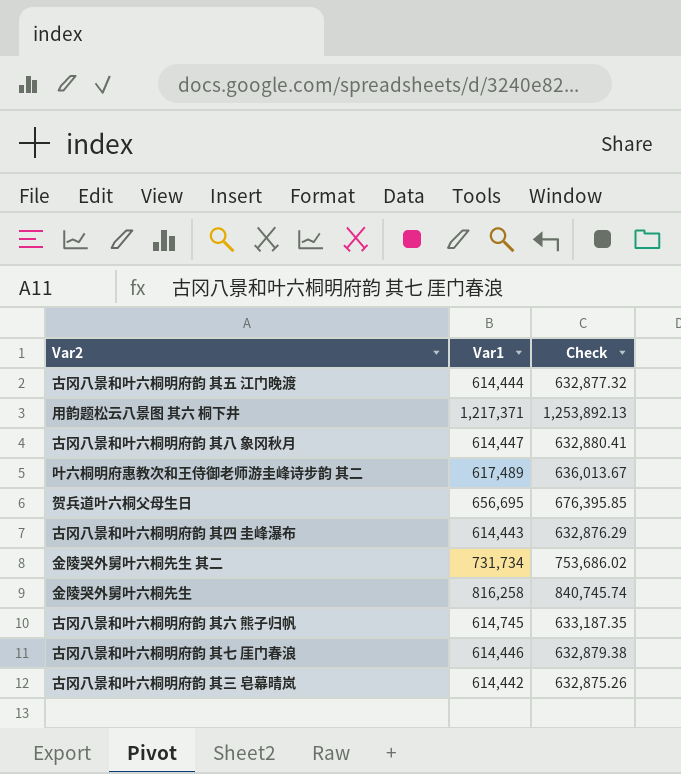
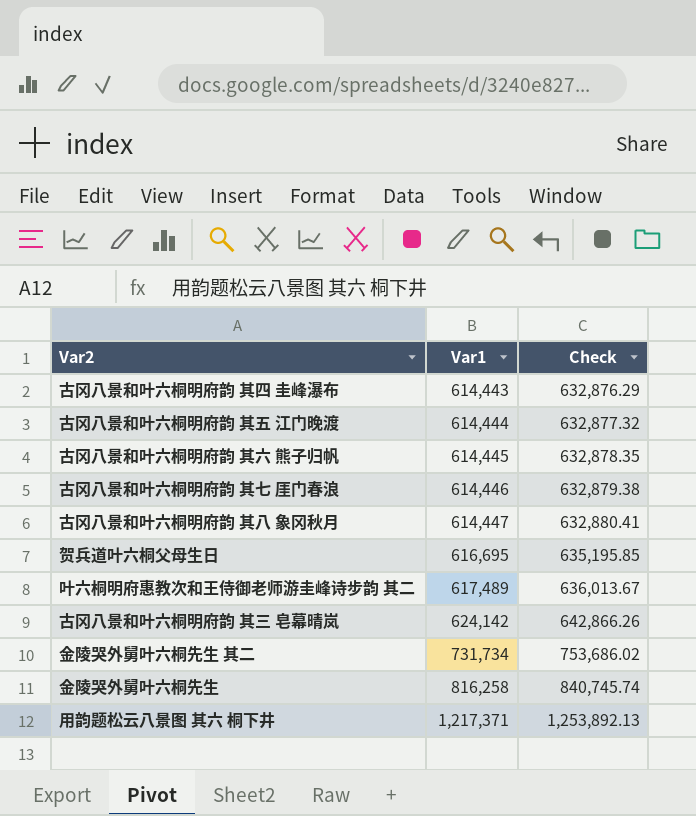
row order: none -> Var1 ascending
古冈八景和叶六桐明府韵 其六 熊子归帆 | Var1: 614,745 -> 614,445
古冈八景和叶六桐明府韵 其六 熊子归帆 | Check: 633,187.35 -> 632,878.35
贺兵道叶六桐父母生日 | Var1: 656,695 -> 616,695
贺兵道叶六桐父母生日 | Check: 676,395.85 -> 635,195.85
古冈八景和叶六桐明府韵 其三 皂幕晴岚 | Var1: 614,442 -> 624,142
古冈八景和叶六桐明府韵 其三 皂幕晴岚 | Check: 632,875.26 -> 642,866.26

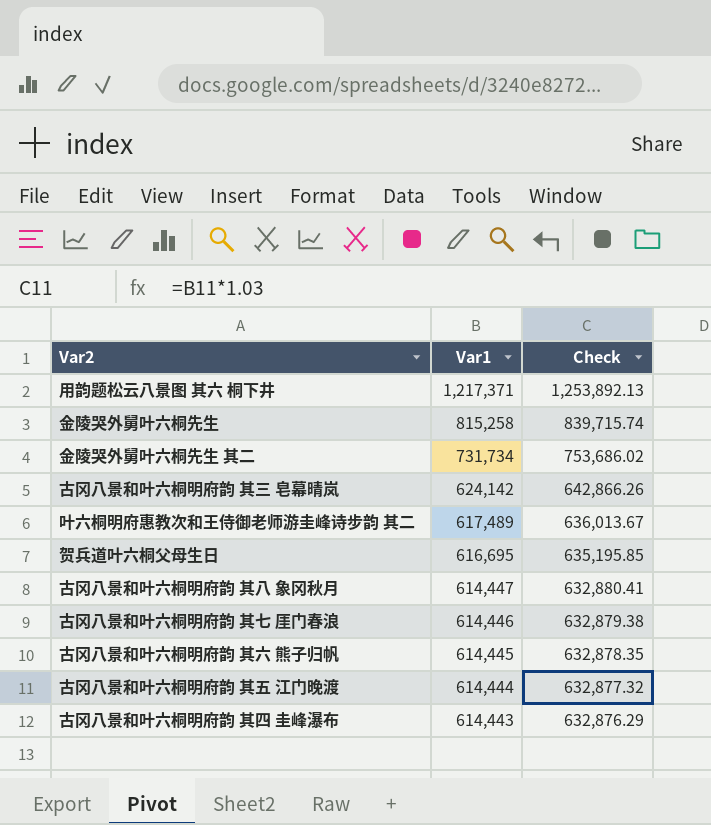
row order: Var1 ascending -> Var1 descending
金陵哭外舅叶六桐先生 | Var1: 816,258 -> 815,258
金陵哭外舅叶六桐先生 | Check: 840,745.74 -> 839,715.74

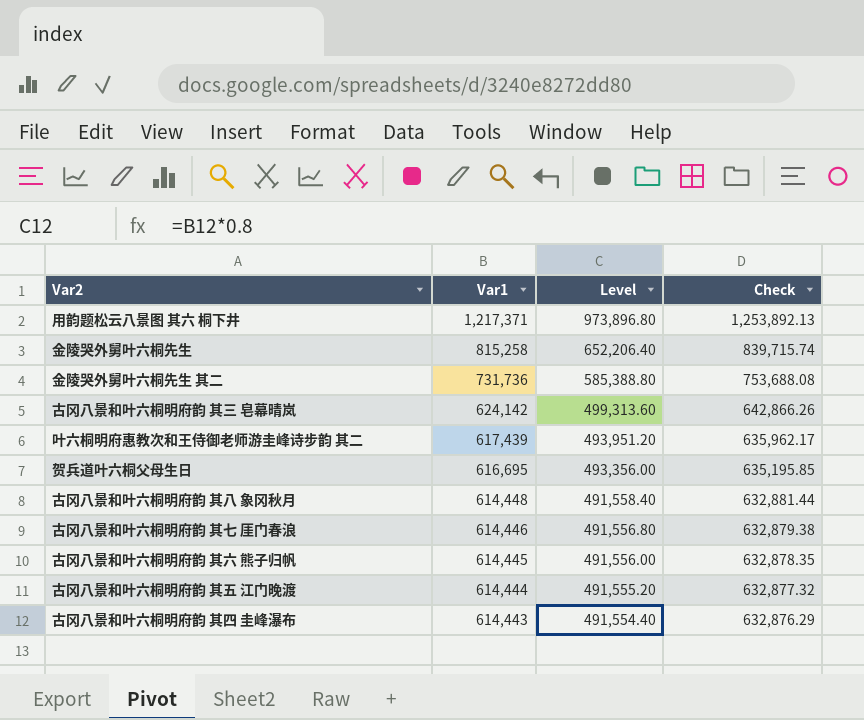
column Level | formula: none -> [Var1] * 0.8
金陵哭外舅叶六桐先生 其二 | Var1: 731,734 -> 731,736
金陵哭外舅叶六桐先生 其二 | Check: 753,686.02 -> 753,688.08
叶六桐明府惠教次和王侍御老师游圭峰诗步韵 其二 | Var1: 617,489 -> 617,439
叶六桐明府惠教次和王侍御老师游圭峰诗步韵 其二 | Check: 636,013.67 -> 635,962.17
古冈八景和叶六桐明府韵 其八 象冈秋月 | Var1: 614,447 -> 614,448
古冈八景和叶六桐明府韵 其八 象冈秋月 | Check: 632,880.41 -> 632,881.44

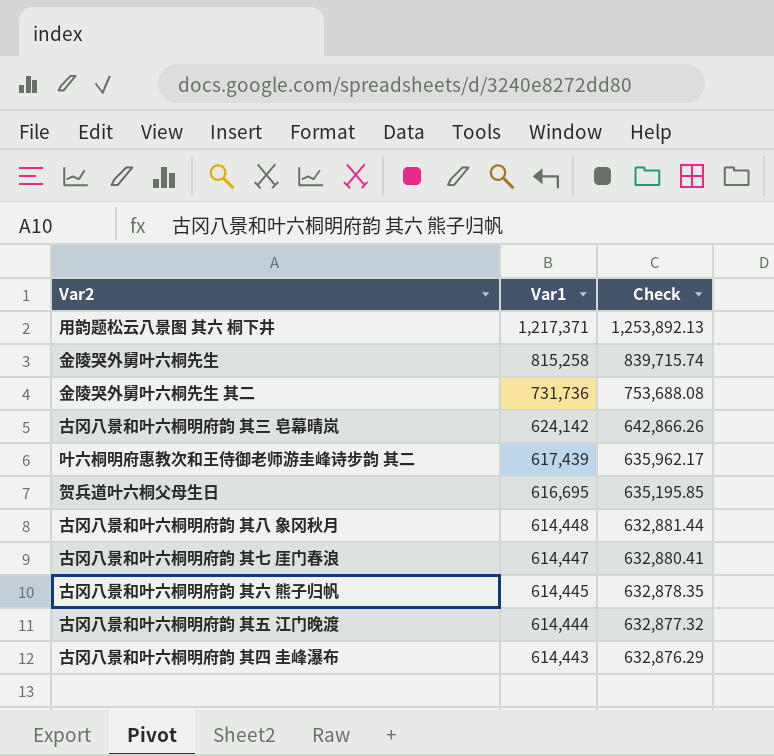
column Level | formula: [Var1] * 0.8 -> none
古冈八景和叶六桐明府韵 其七 厓门春浪 | Var1: 614,446 -> 614,447
古冈八景和叶六桐明府韵 其七 厓门春浪 | Check: 632,879.38 -> 632,880.41

